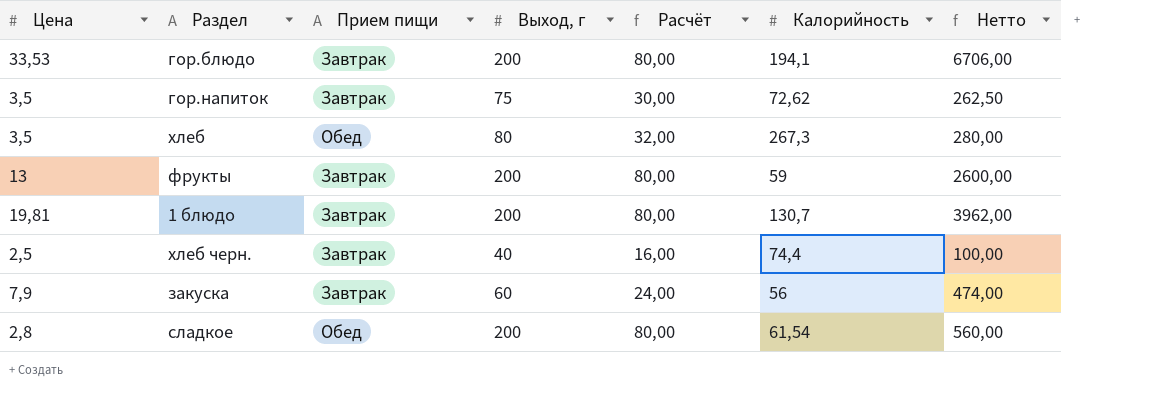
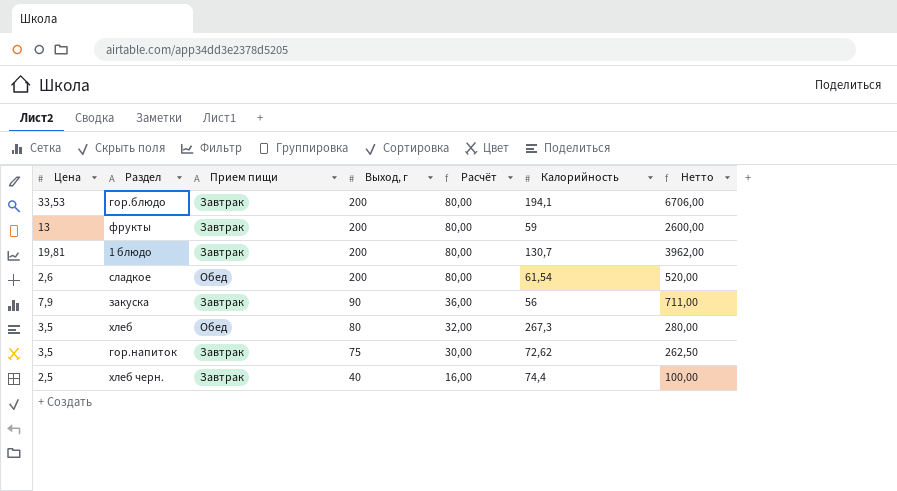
row order: none -> Выход, г descending
сладкое | Цена: 2,8 -> 2,6
сладкое | Нетто: 560,00 -> 520,00
закуска | Выход, г: 60 -> 90
закуска | Расчёт: 24,00 -> 36,00
закуска | Нетто: 474,00 -> 711,00

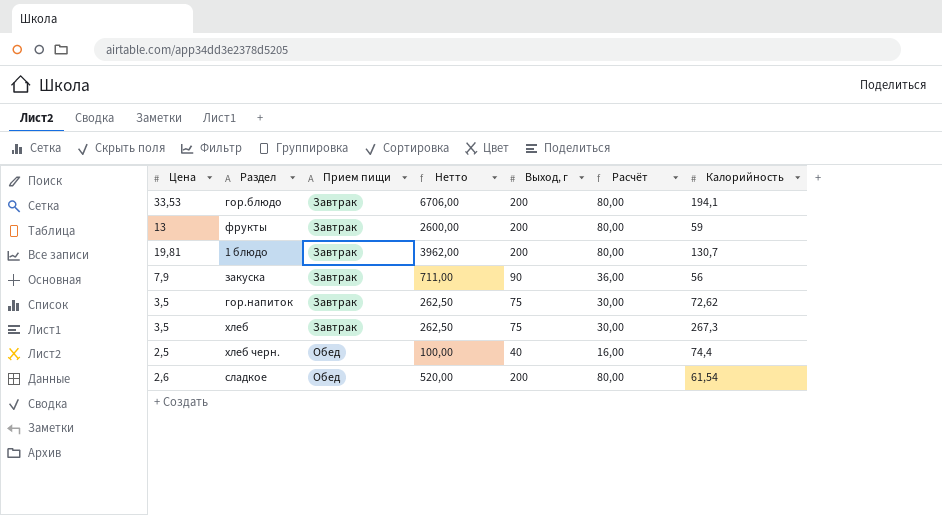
row order: Выход, г descending -> Прием пищи ascending
column Нетто | position: 7 -> 4
хлеб | Прием пищи: Обед -> Завтрак
хлеб | Нетто: 280,00 -> 262,50
хлеб | Выход, г: 80 -> 75
хлеб | Расчёт: 32,00 -> 30,00
хлеб черн. | Прием пищи: Завтрак -> Обед

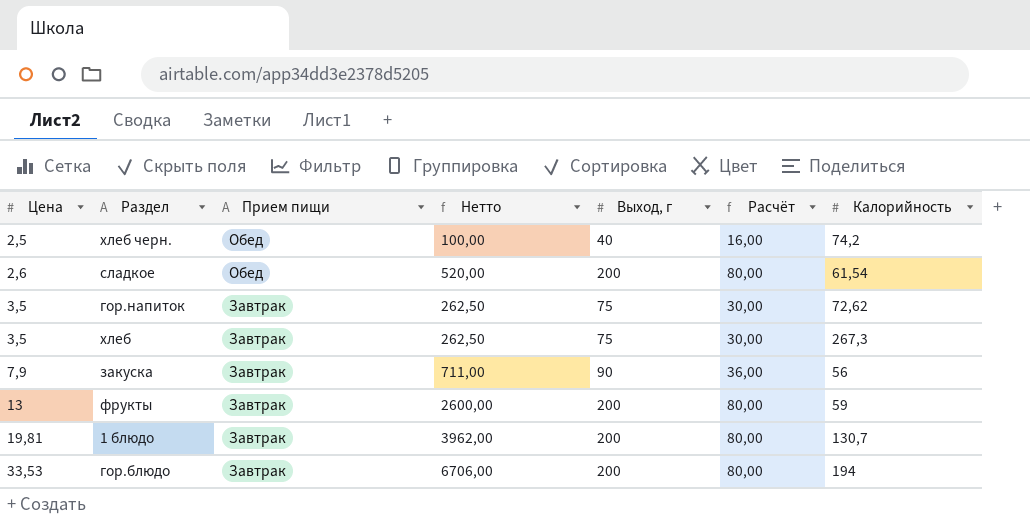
row order: Прием пищи ascending -> Цена ascending
хлеб черн. | Калорийность: 74,4 -> 74,2
гор.блюдо | Калорийность: 194,1 -> 194

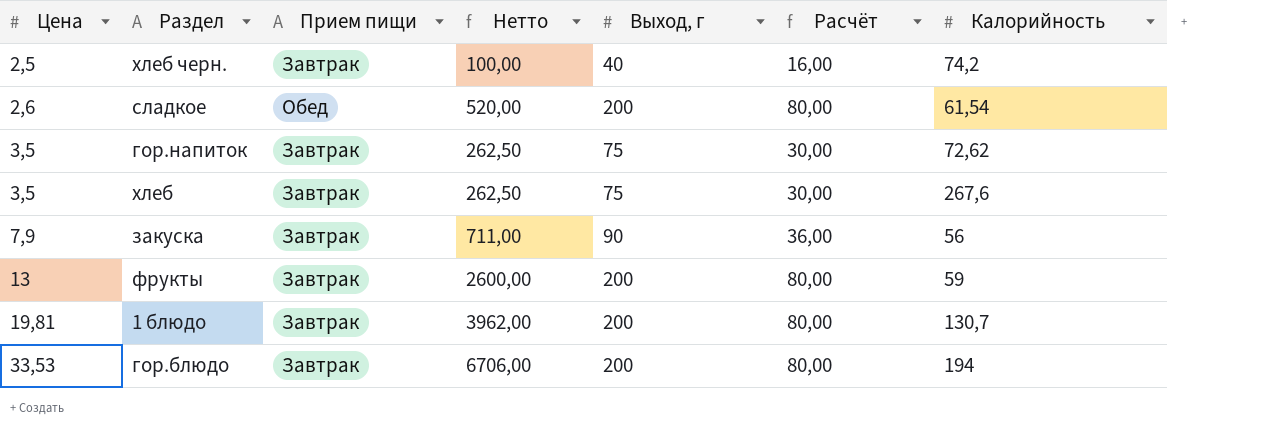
хлеб черн. | Прием пищи: Обед -> Завтрак
хлеб | Калорийность: 267,3 -> 267,6

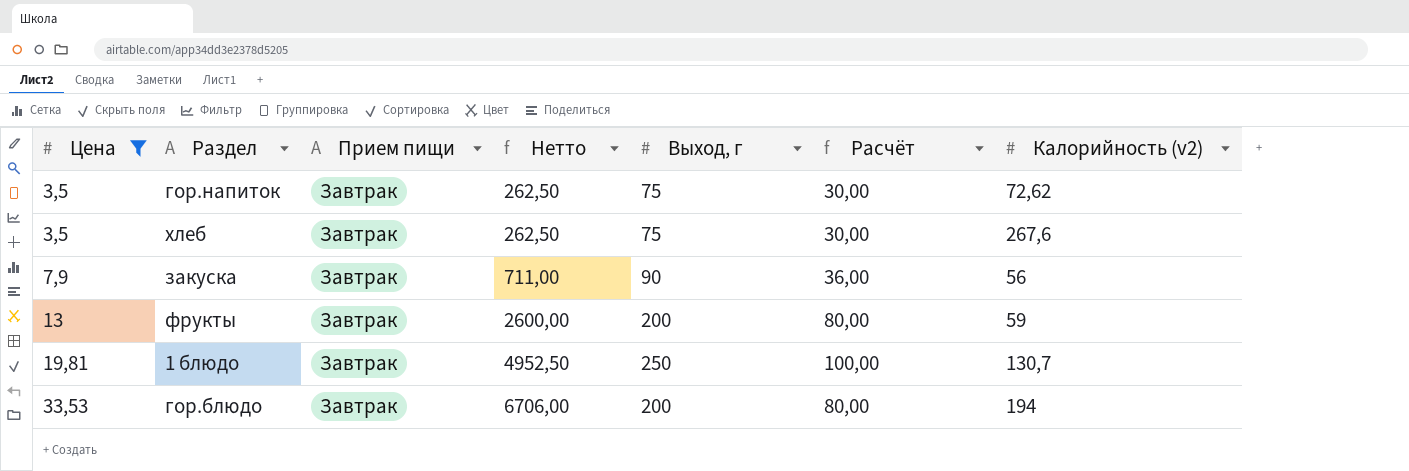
filter: none -> Цена >= 3,5
column name: Калорийность -> Калорийность (v2)
1 блюдо | Нетто: 3962,00 -> 4952,50
1 блюдо | Выход, г: 200 -> 250
1 блюдо | Расчёт: 80,00 -> 100,00

